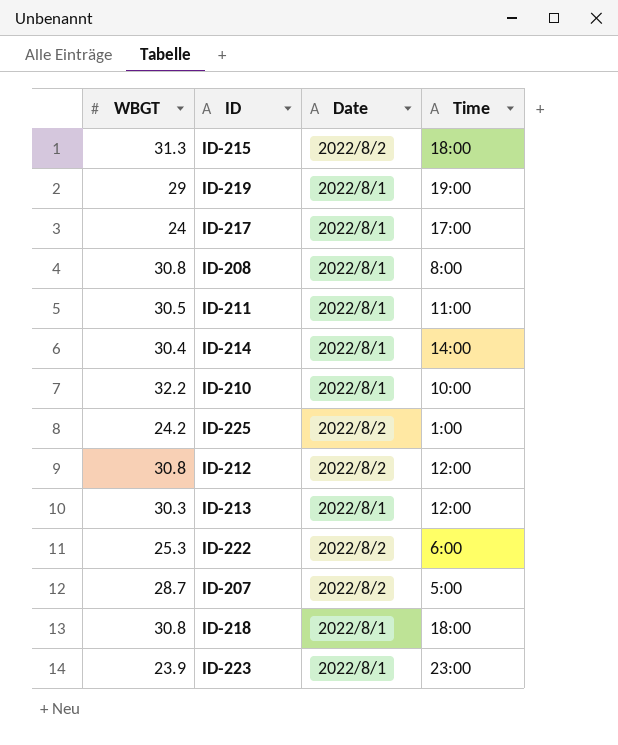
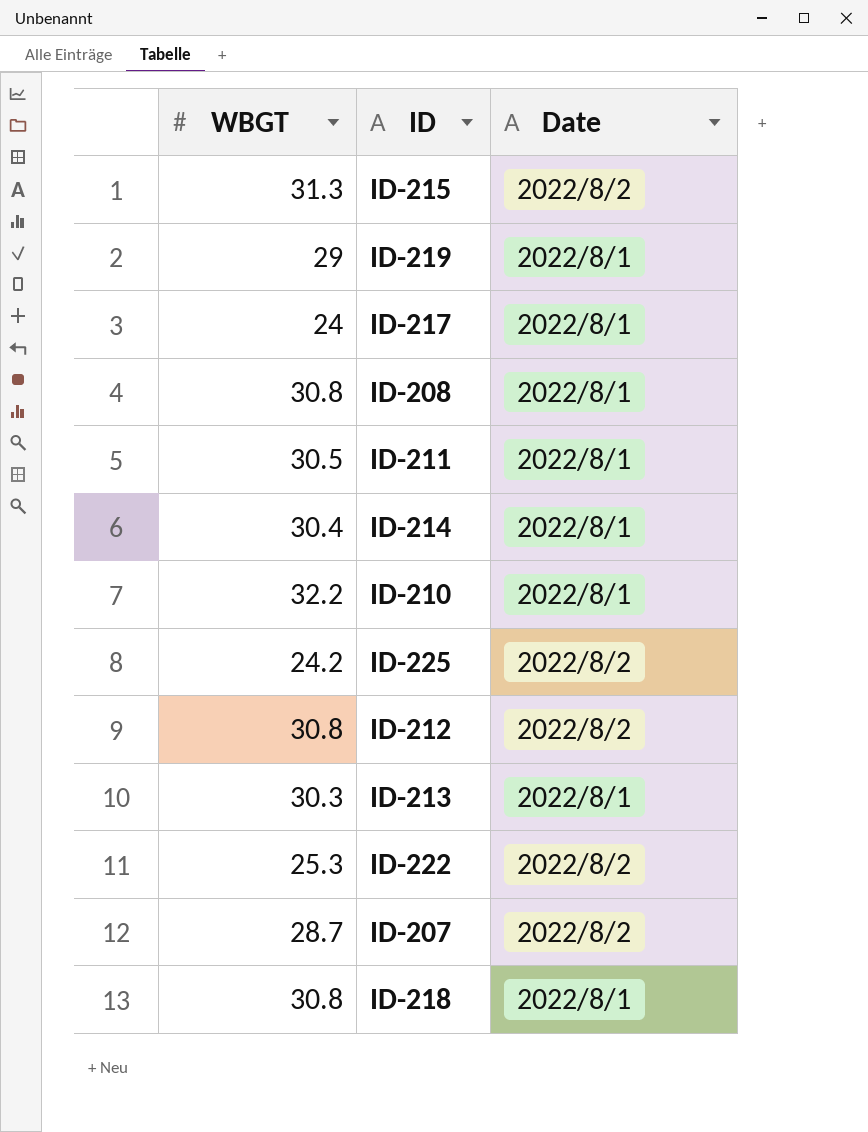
column Time | position: 4 -> none
row ID-223: 23.9 | 2022/8/1 | 23:00 -> none

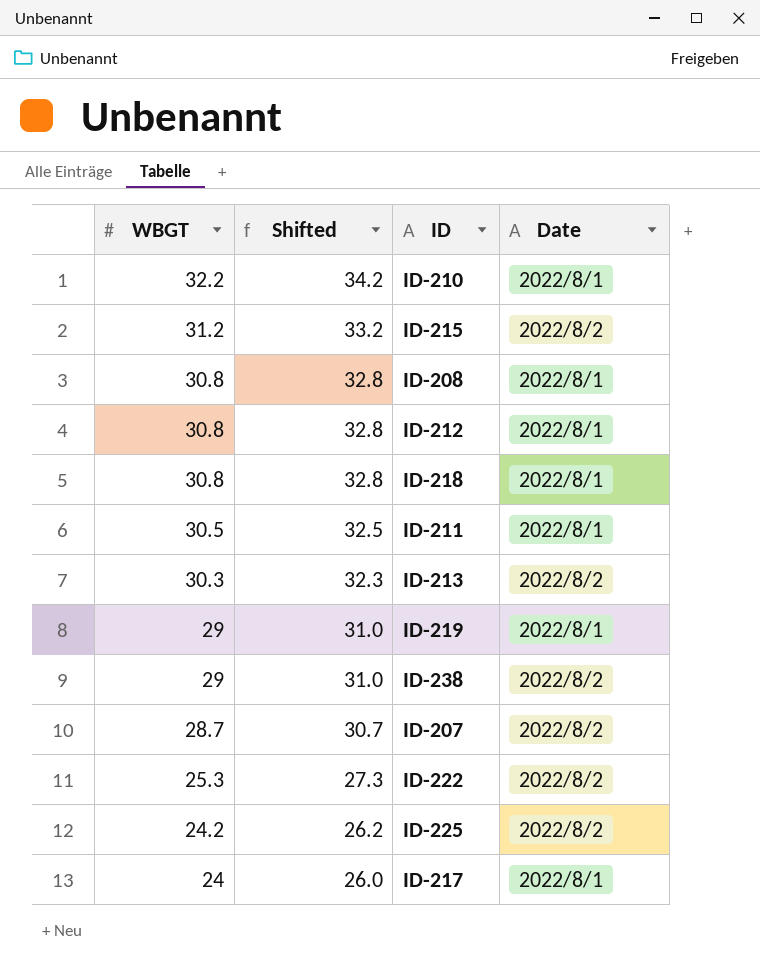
row order: none -> WBGT descending
column Shifted | formula: none -> [WBGT] + 2
row ID-214: 30.4 | 2022/8/1 -> none
ID-215 | WBGT: 31.3 -> 31.2
ID-212 | Date: 2022/8/2 -> 2022/8/1
ID-213 | Date: 2022/8/1 -> 2022/8/2
row ID-238: none -> 29 | 31.0 | 2022/8/2

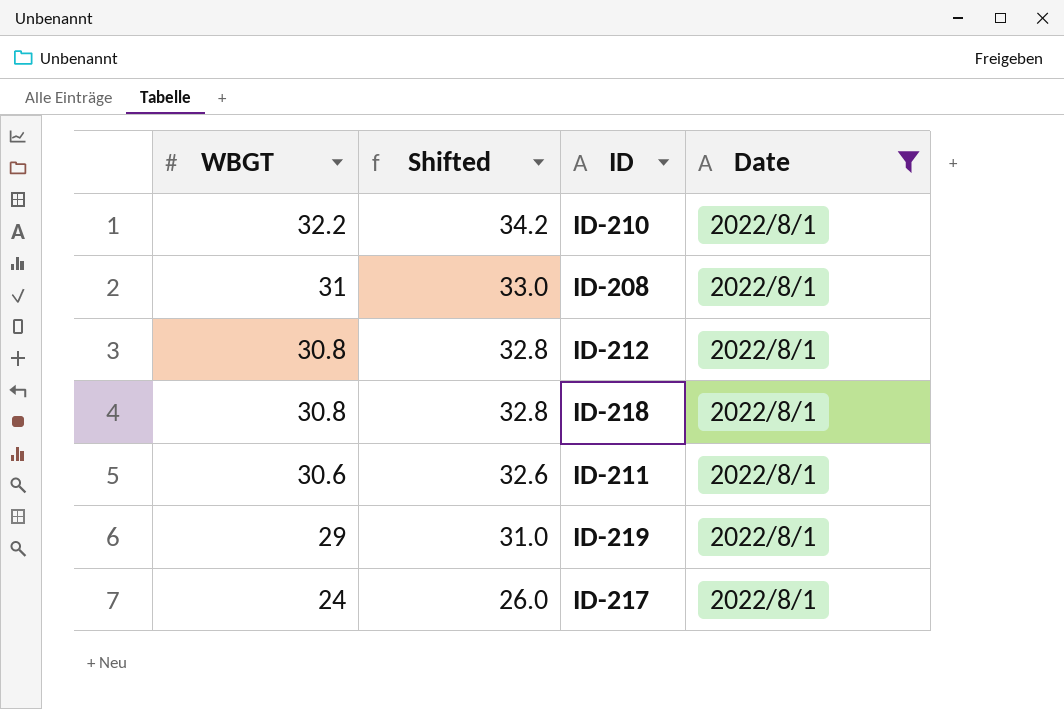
filter: none -> Date = 2022/8/1
ID-208 | WBGT: 30.8 -> 31
ID-208 | Shifted: 32.8 -> 33.0
ID-211 | WBGT: 30.5 -> 30.6
ID-211 | Shifted: 32.5 -> 32.6

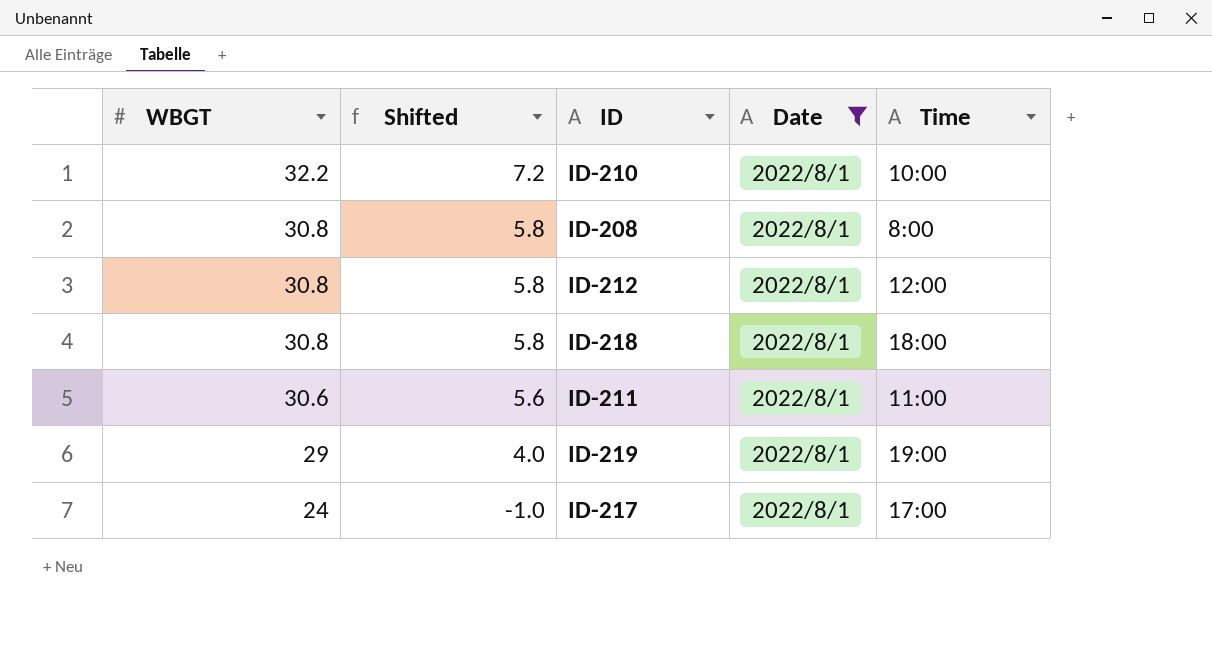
column Shifted | formula: [WBGT] + 2 -> [WBGT] - 25
column Time | position: none -> 5
ID-208 | WBGT: 31 -> 30.8

